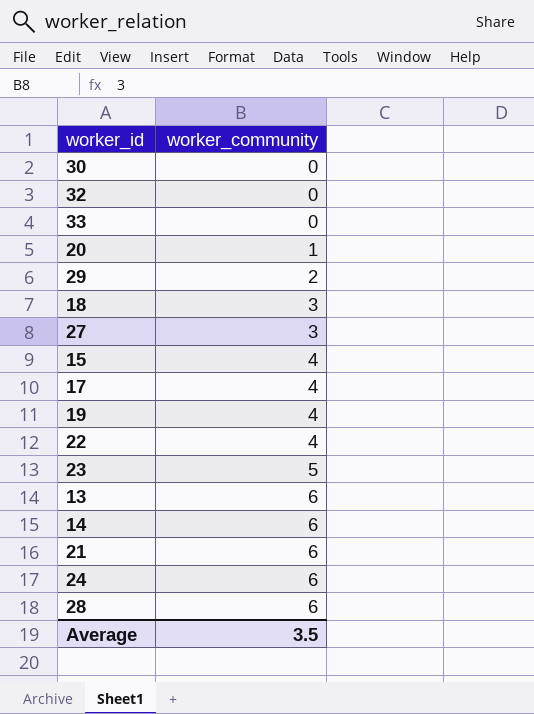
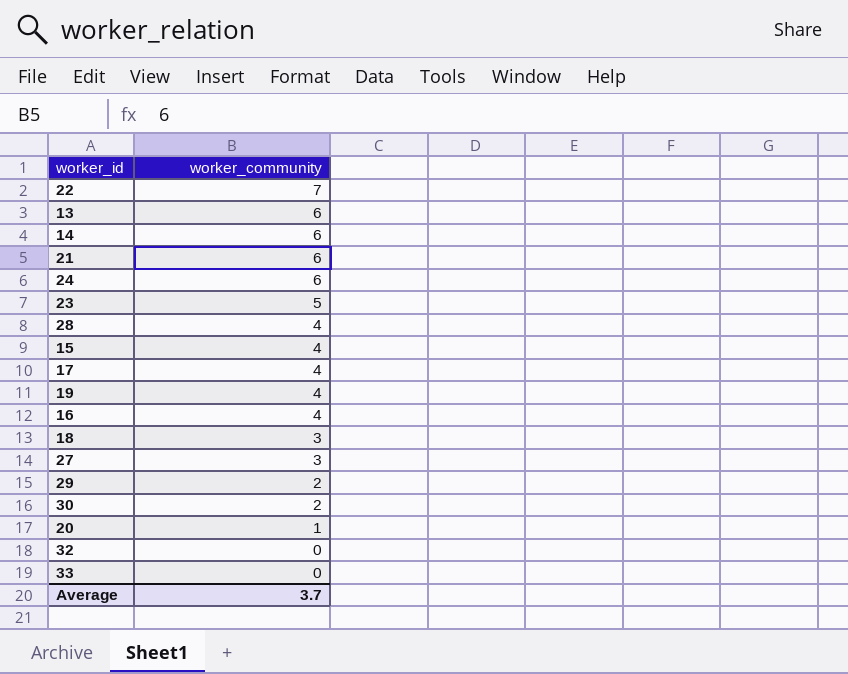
row order: worker_community ascending -> worker_community descending
22 | worker_community: 4 -> 7
28 | worker_community: 6 -> 4
row 16: none -> 4
30 | worker_community: 0 -> 2
Average | worker_community: 3.5 -> 3.7

